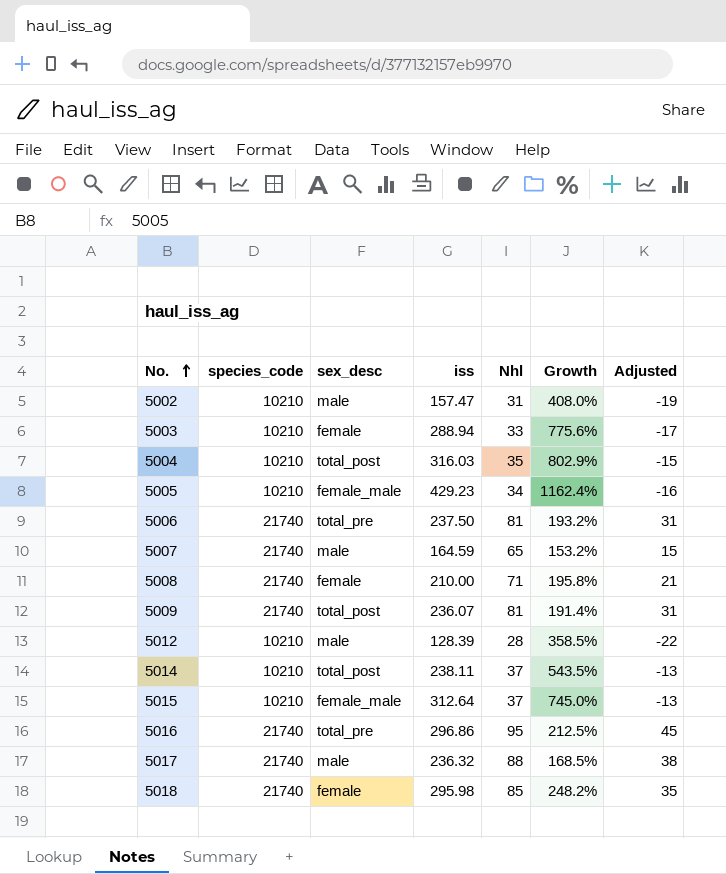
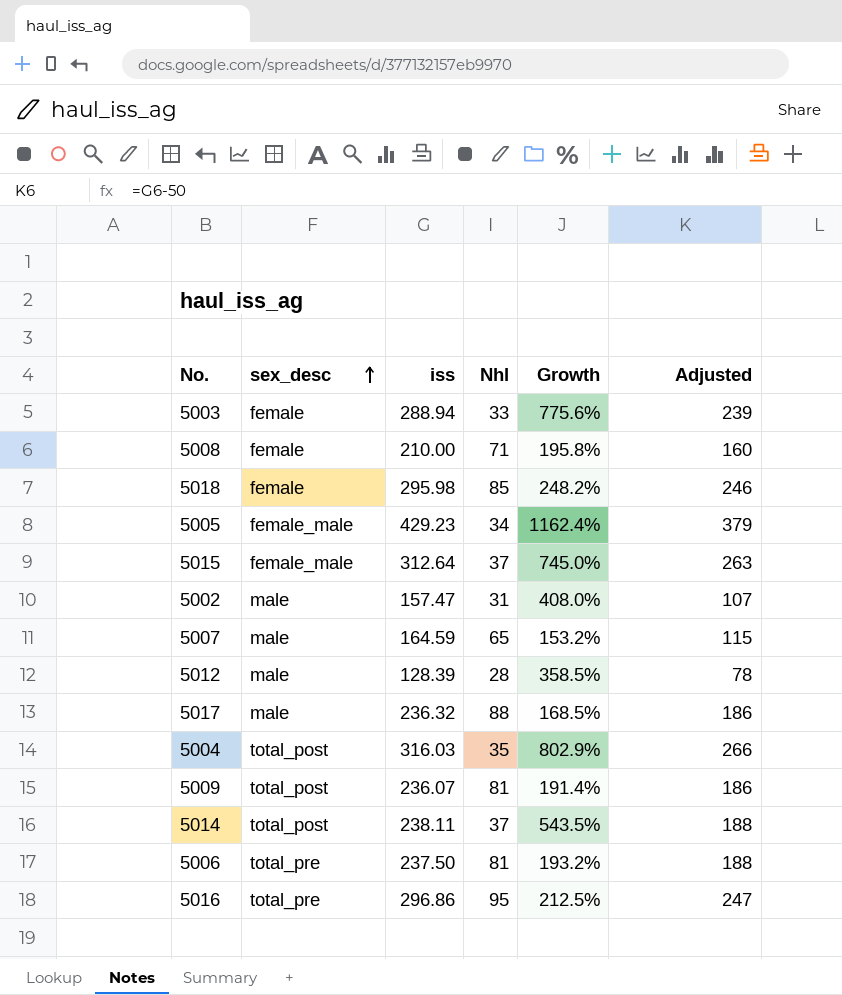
row order: No. ascending -> sex_desc ascending
column species_code | position: 2 -> none
column Adjusted | formula: [Nhl] - 50 -> [iss] - 50

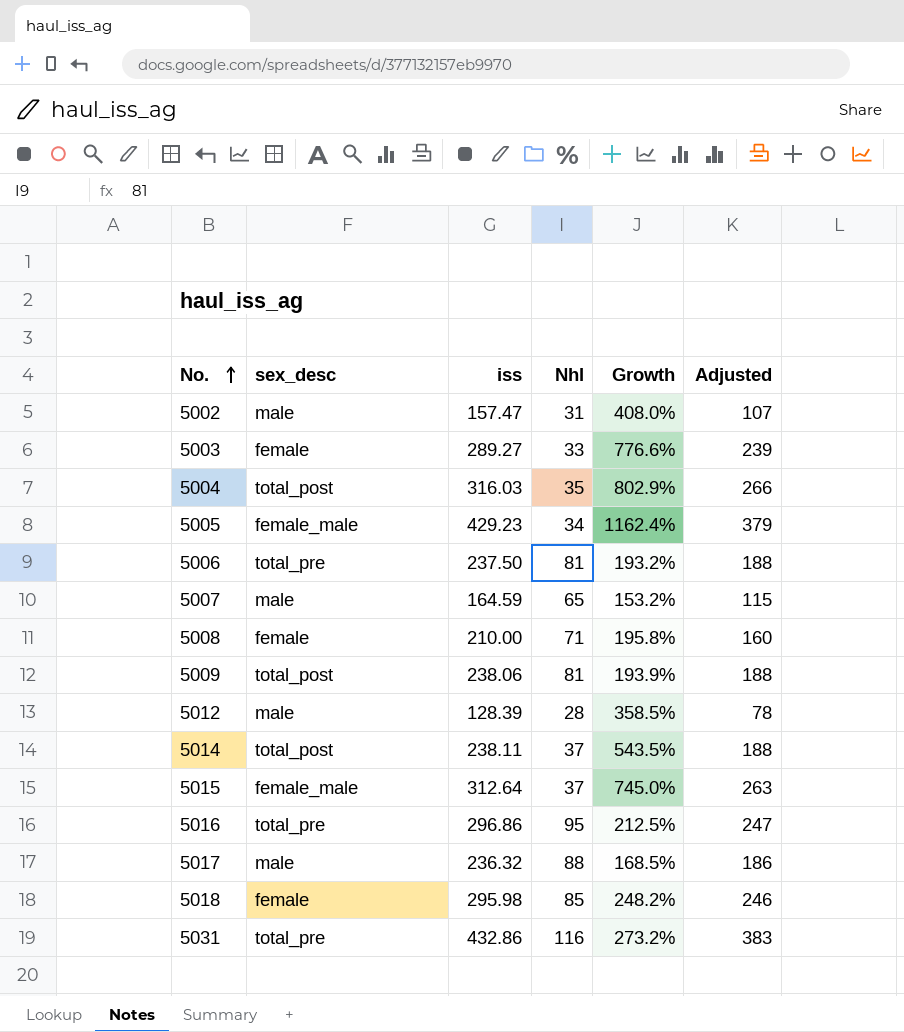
row order: sex_desc ascending -> No. ascending
5003 | iss: 288.94 -> 289.27
5003 | Growth: 775.6% -> 776.6%
5009 | iss: 236.07 -> 238.06
5009 | Growth: 191.4% -> 193.9%
5009 | Adjusted: 186 -> 188
row 5031: none -> total_pre | 432.86 | 116 | 273.2% | 383

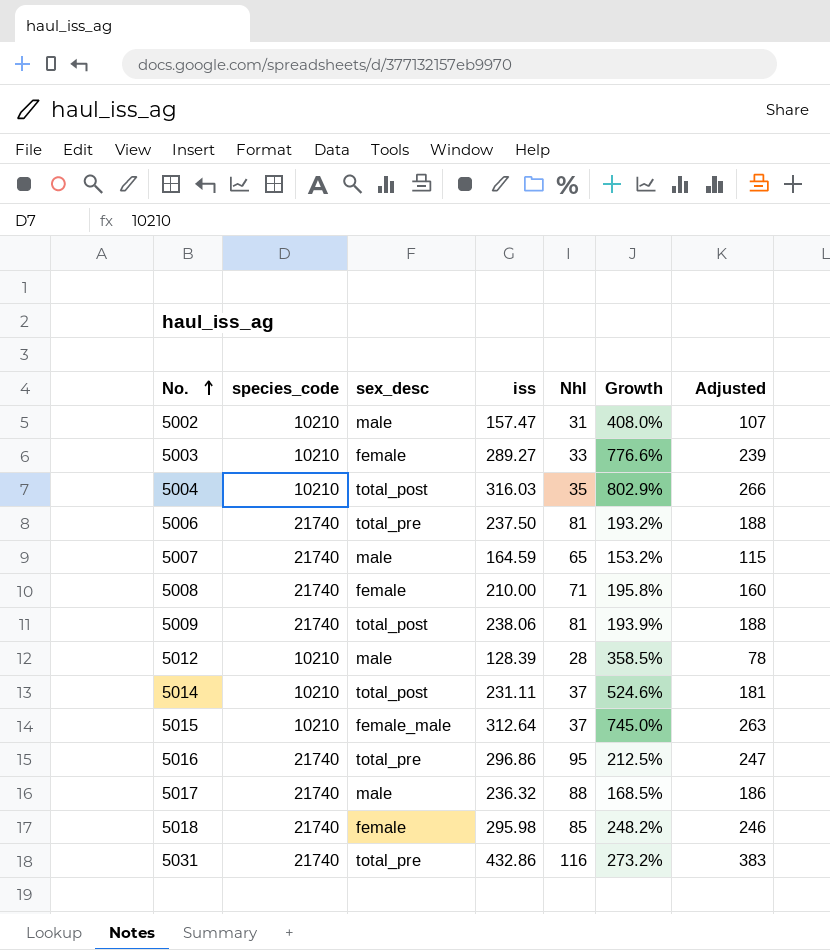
column species_code | position: none -> 2
row 5005: female_male | 429.23 | 34 | 1162.4% | 379 -> none
5014 | iss: 238.11 -> 231.11
5014 | Growth: 543.5% -> 524.6%
5014 | Adjusted: 188 -> 181

